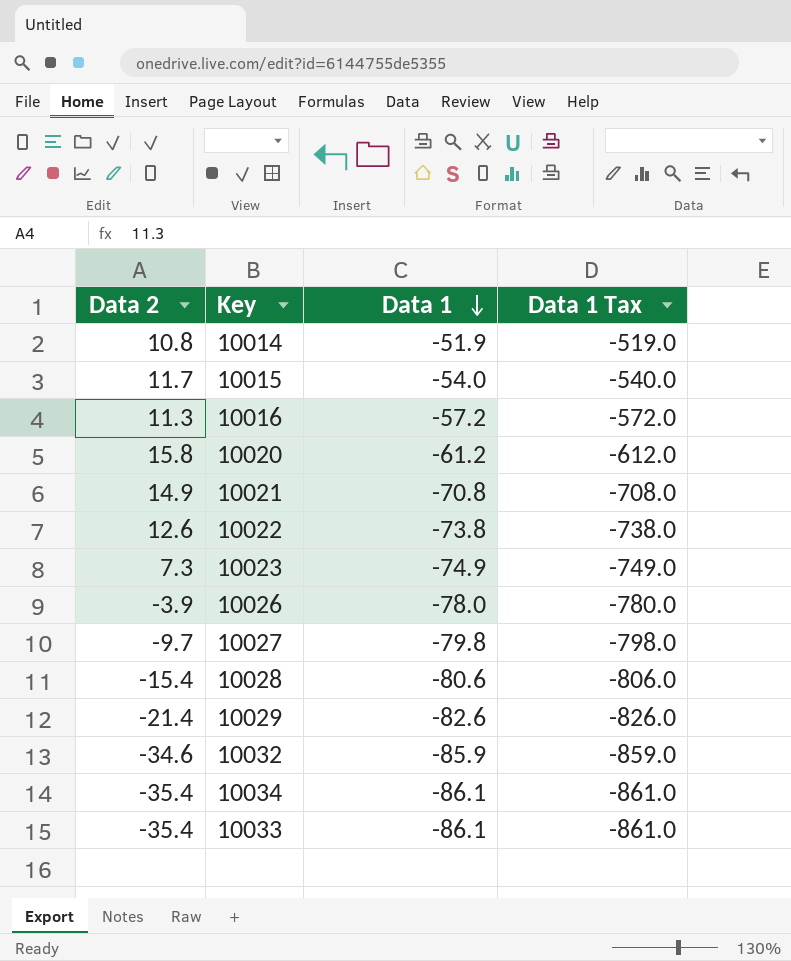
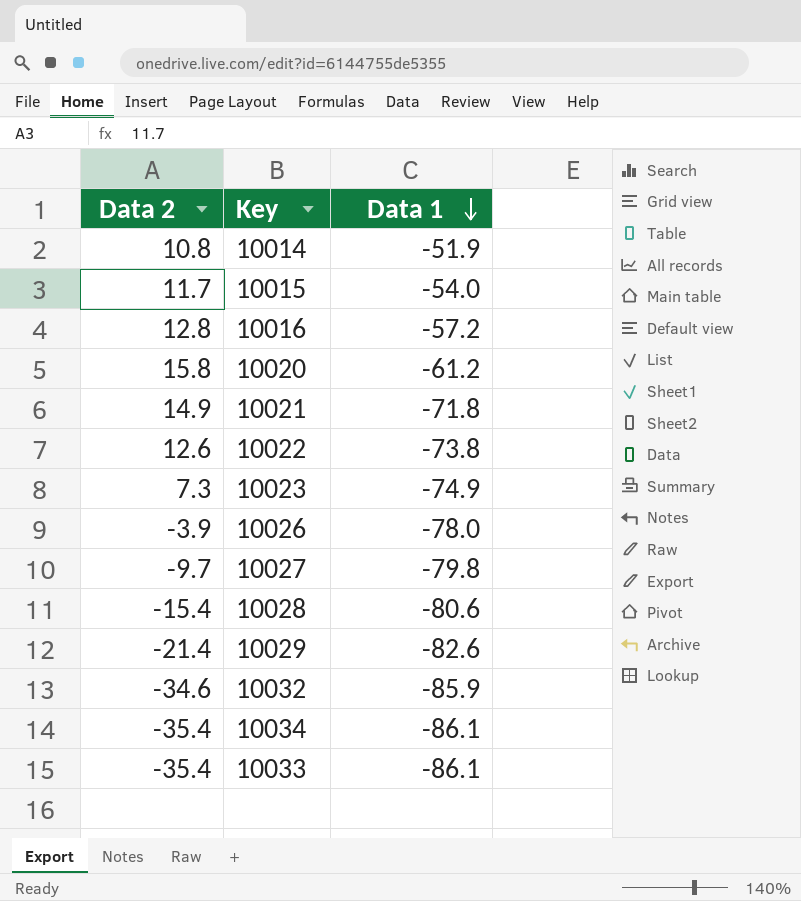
column Data 1 Tax | formula: [Data 1] * 10 -> none
10016 | Data 2: 11.3 -> 12.8
10021 | Data 1: -70.8 -> -71.8

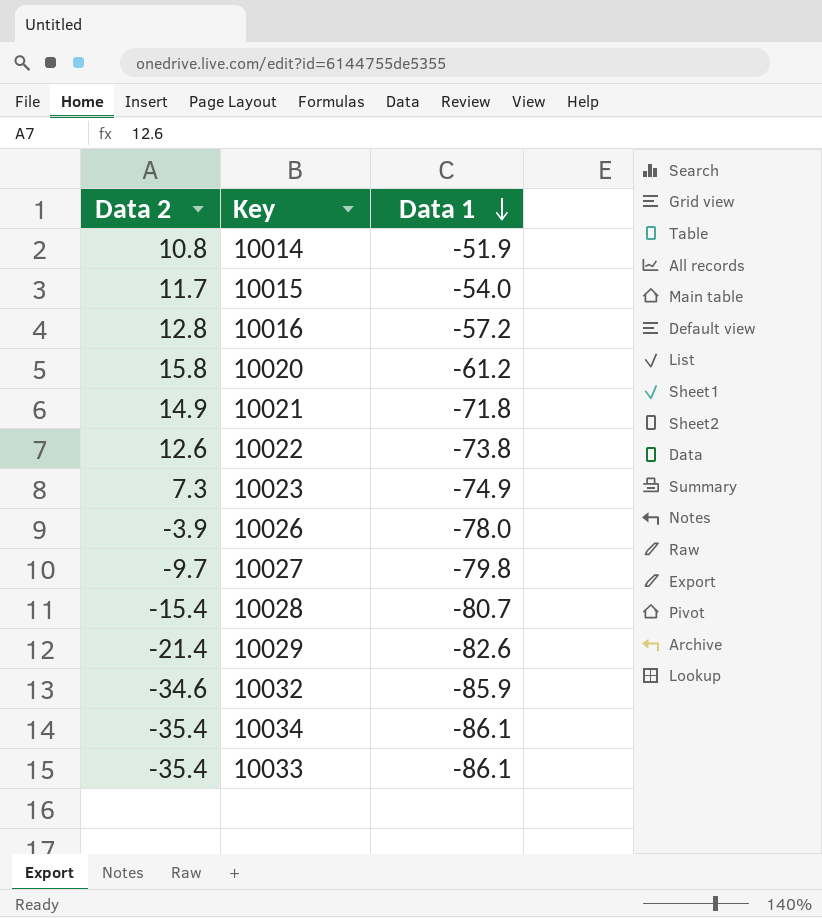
10028 | Data 1: -80.6 -> -80.7

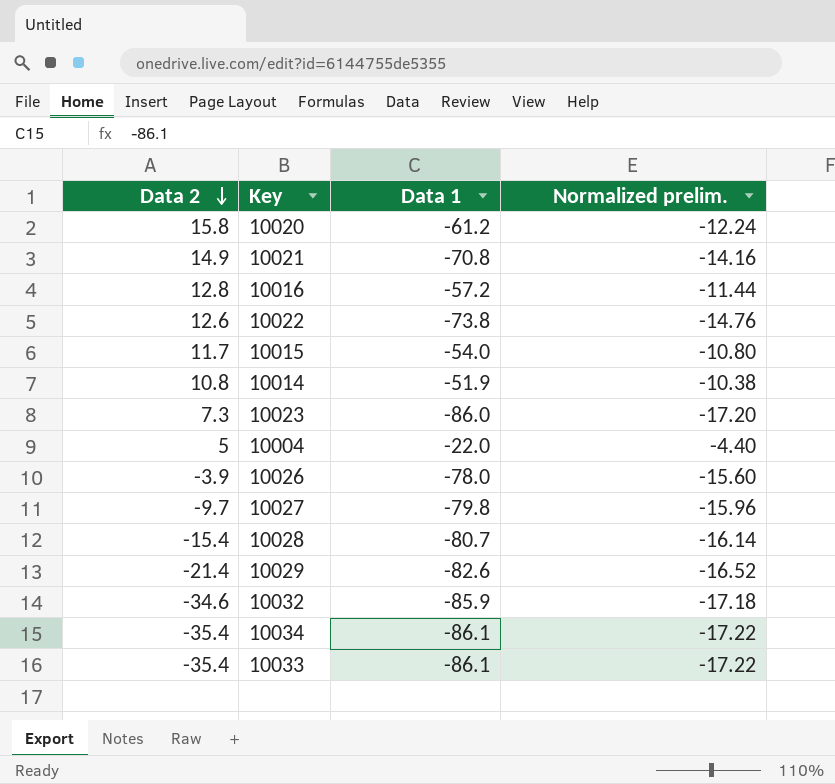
row order: Data 1 descending -> Data 2 descending
column Normalized prelim. | formula: none -> [Data 1] * 0.2
10021 | Data 1: -71.8 -> -70.8
10023 | Data 1: -74.9 -> -86.0
row 10004: none -> 5 | -22.0 | -4.40

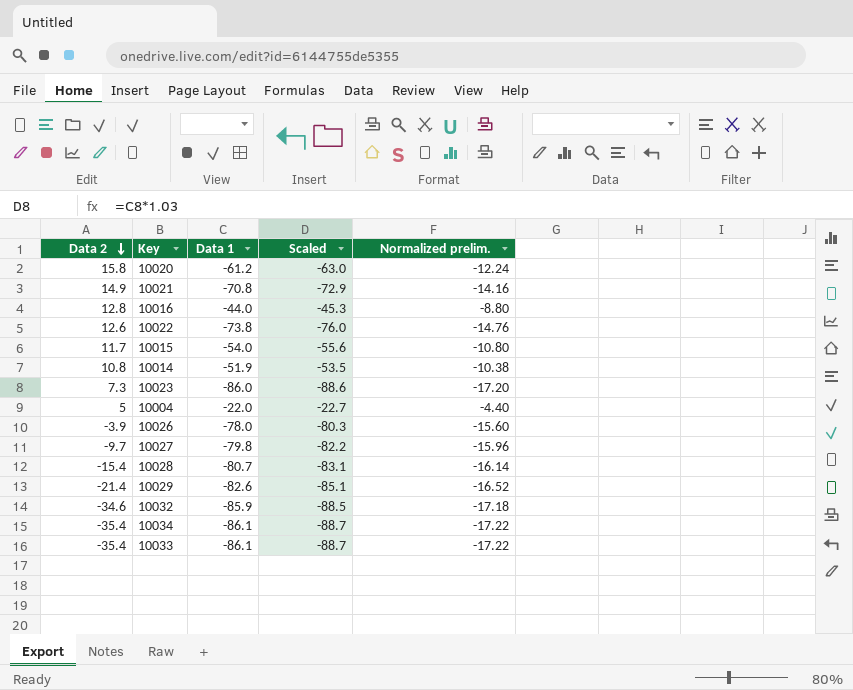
column Scaled | formula: none -> [Data 1] * 1.03
10016 | Data 1: -57.2 -> -44.0
10016 | Normalized prelim.: -11.44 -> -8.80

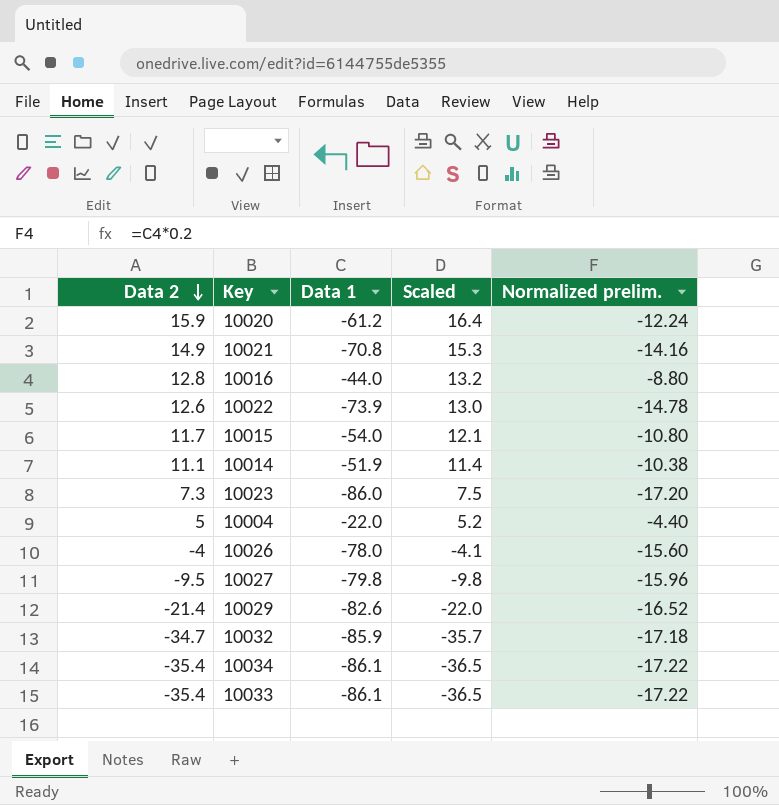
column Scaled | formula: [Data 1] * 1.03 -> [Data 2] * 1.03
row 10028: -15.4 | -80.7 | -83.1 | -16.14 -> none
10020 | Data 2: 15.8 -> 15.9
10022 | Data 1: -73.8 -> -73.9
10022 | Normalized prelim.: -14.76 -> -14.78
10014 | Data 2: 10.8 -> 11.1
10026 | Data 2: -3.9 -> -4
10027 | Data 2: -9.7 -> -9.5
10032 | Data 2: -34.6 -> -34.7

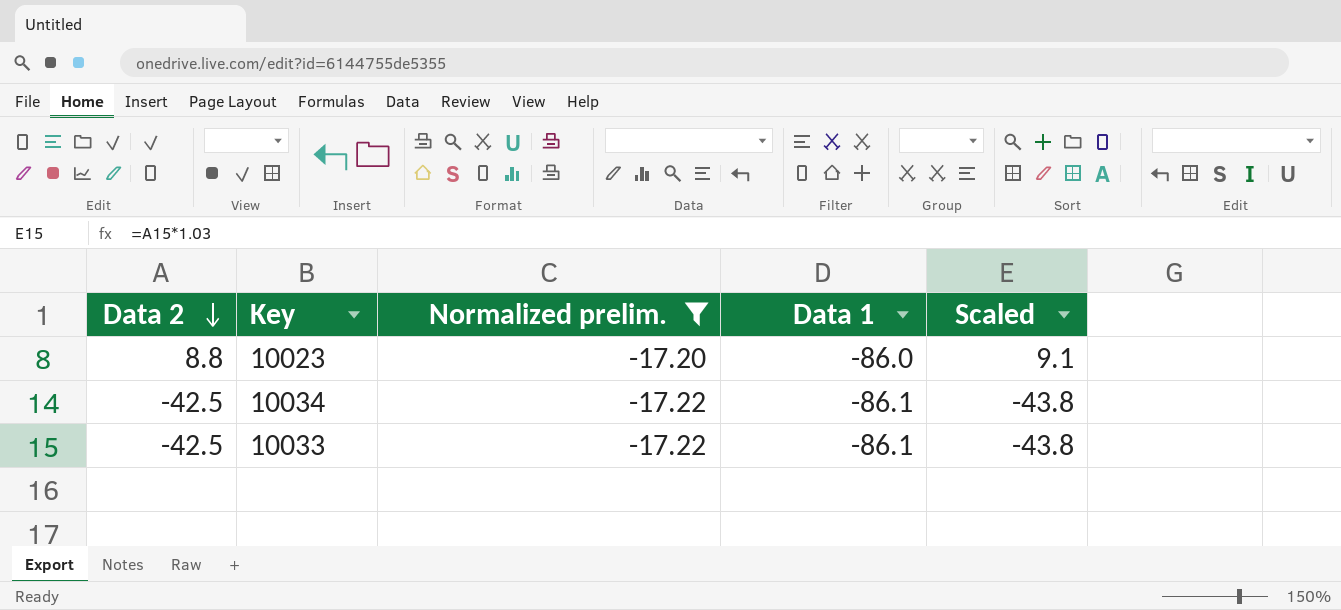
filter: none -> Normalized prelim. <= -17.20
column Normalized prelim. | position: 5 -> 3
10023 | Data 2: 7.3 -> 8.8
10023 | Scaled: 7.5 -> 9.1
10034 | Data 2: -35.4 -> -42.5
10034 | Scaled: -36.5 -> -43.8
10033 | Data 2: -35.4 -> -42.5
10033 | Scaled: -36.5 -> -43.8

